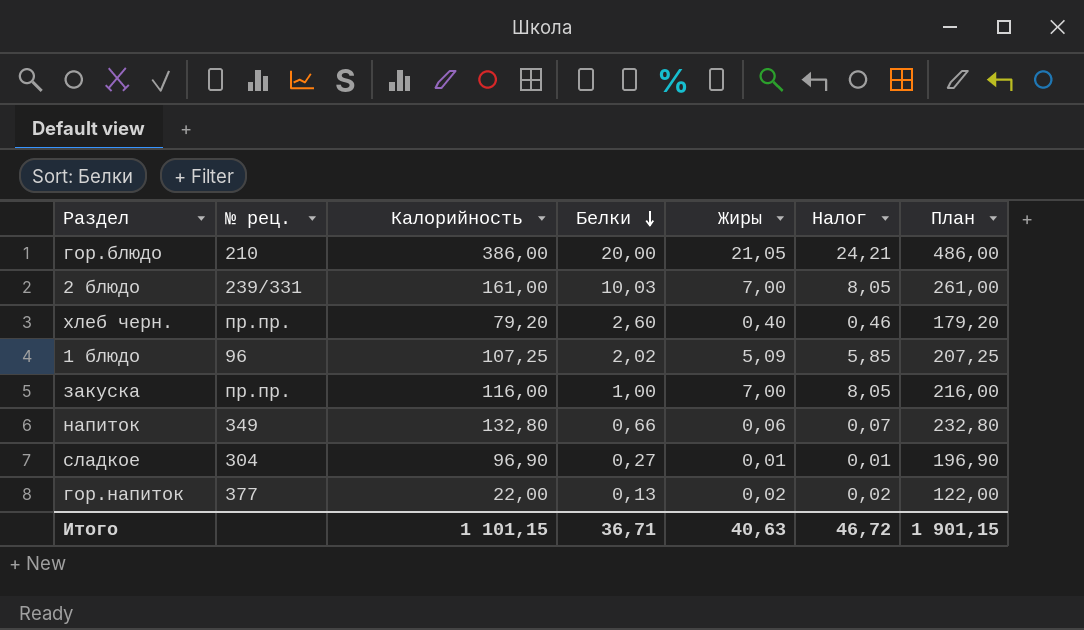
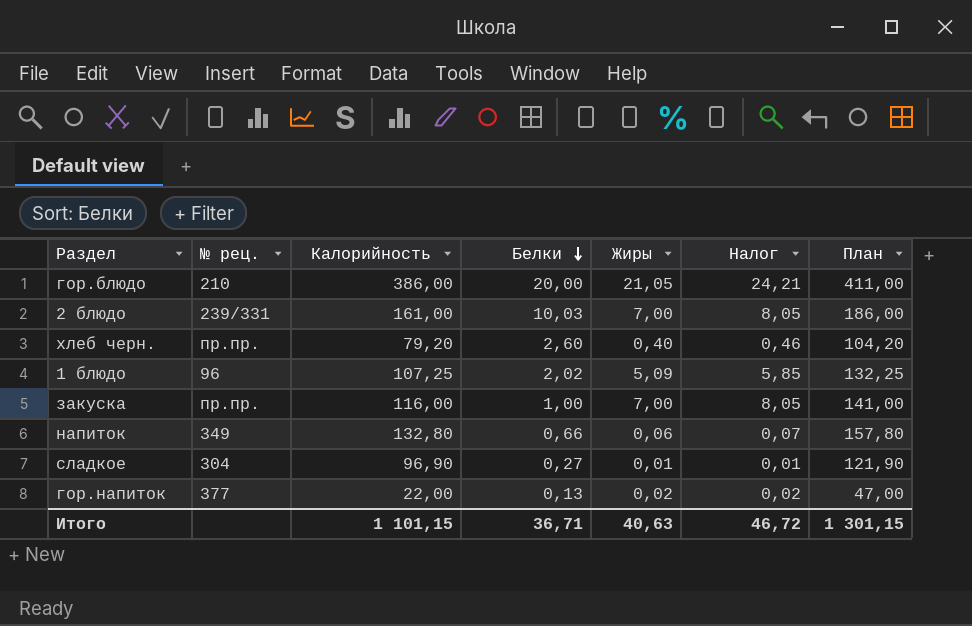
column План | formula: [Калорийность] + 100 -> [Калорийность] + 25
Итого | План: 1 901,15 -> 1 301,15

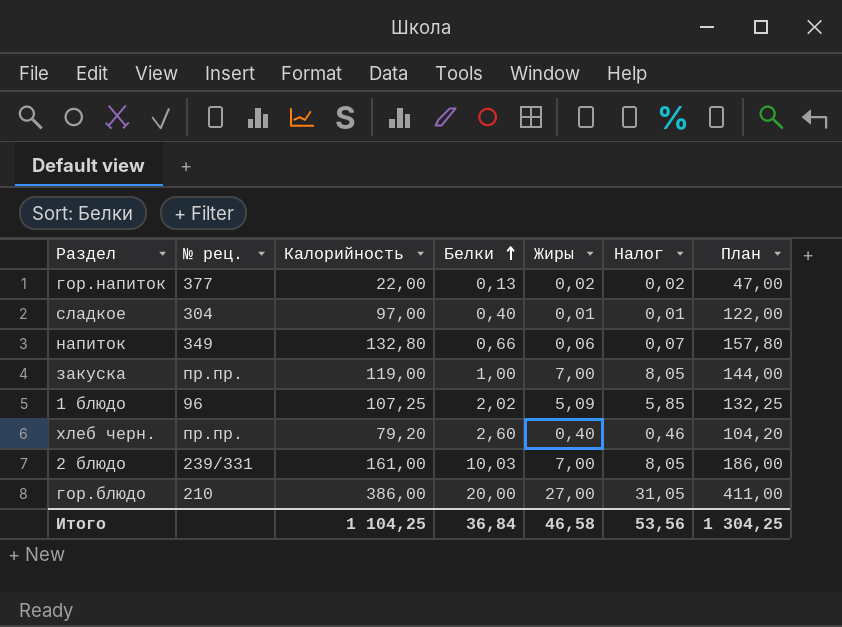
row order: Белки descending -> Белки ascending
сладкое | Калорийность: 96,90 -> 97,00
сладкое | Белки: 0,27 -> 0,40
сладкое | План: 121,90 -> 122,00
закуска | Калорийность: 116,00 -> 119,00
закуска | План: 141,00 -> 144,00
гор.блюдо | Жиры: 21,05 -> 27,00
гор.блюдо | Налог: 24,21 -> 31,05
Итого | Калорийность: 1 101,15 -> 1 104,25
Итого | Белки: 36,71 -> 36,84
Итого | Жиры: 40,63 -> 46,58
Итого | Налог: 46,72 -> 53,56
Итого | План: 1 301,15 -> 1 304,25

